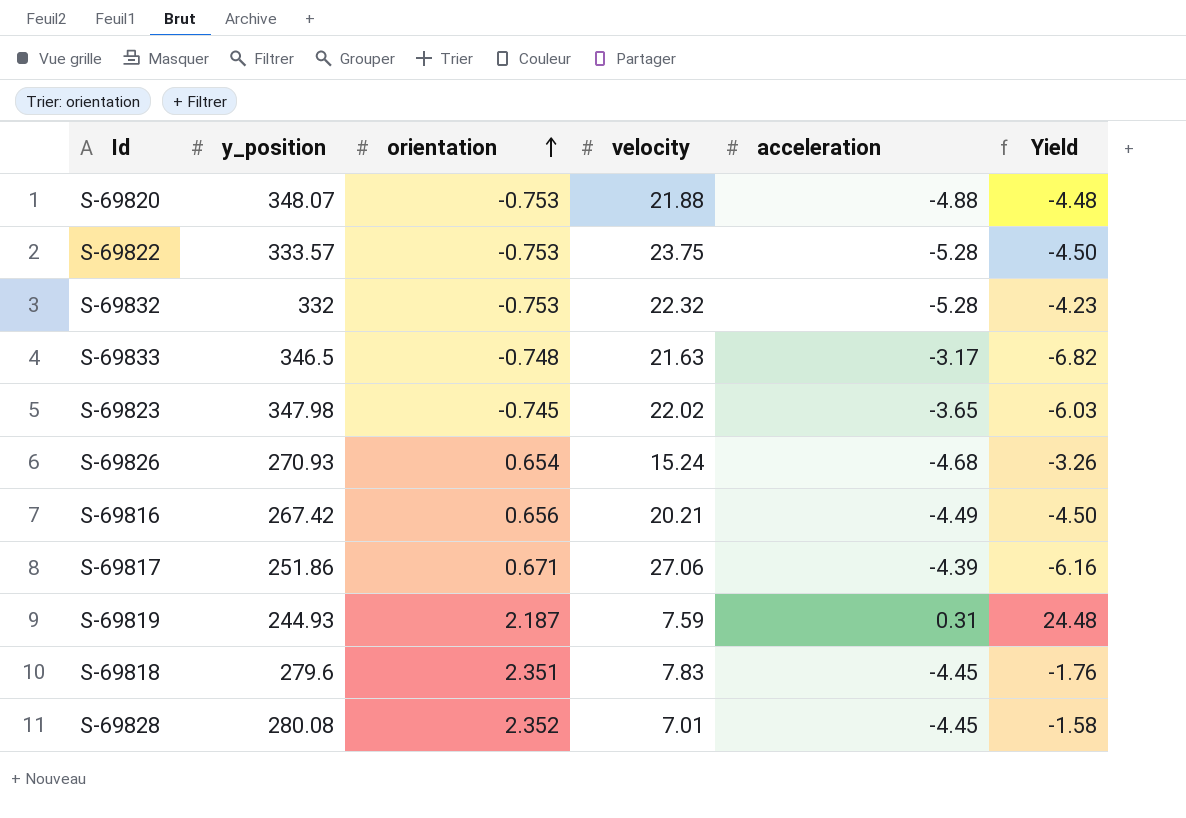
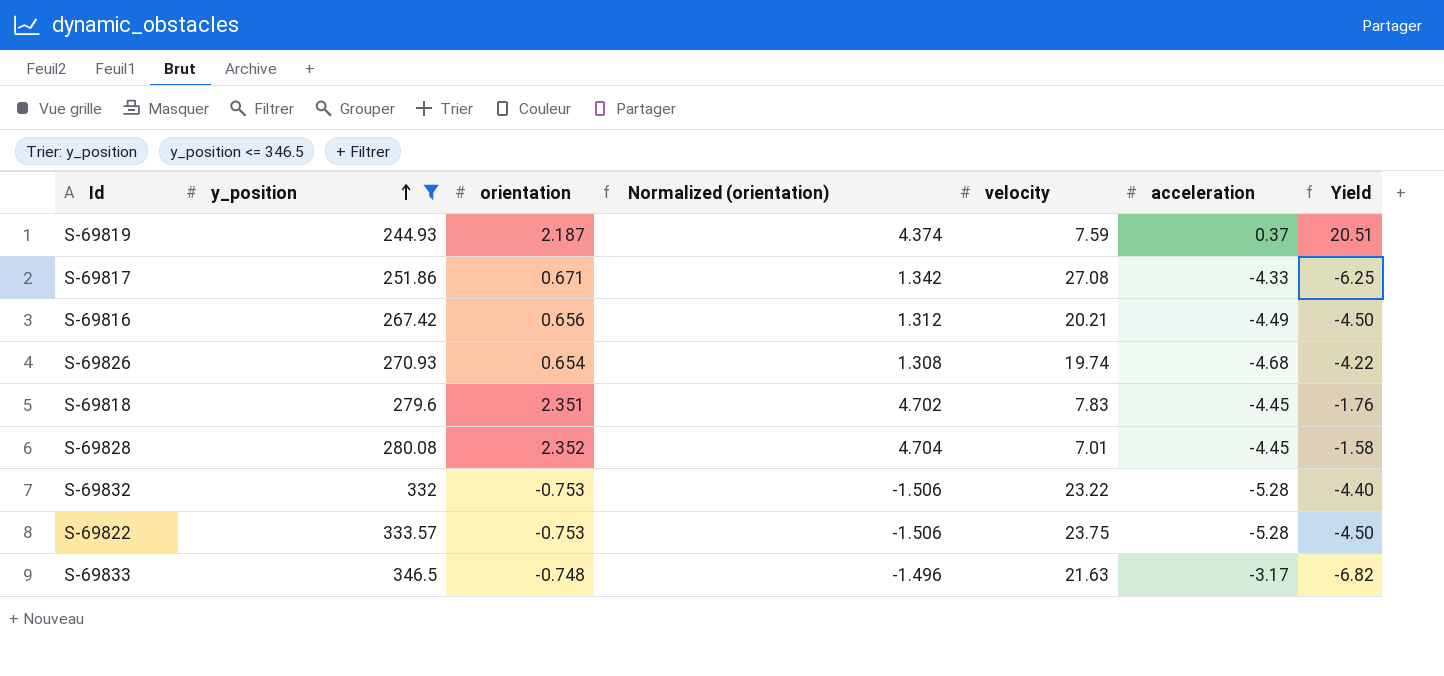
filter: none -> y_position <= 346.5
row order: orientation ascending -> y_position ascending
column Normalized (orientation) | formula: none -> [orientation] * 2
S-69819 | acceleration: 0.31 -> 0.37
S-69819 | Yield: 24.48 -> 20.51
S-69817 | velocity: 27.06 -> 27.08
S-69817 | acceleration: -4.39 -> -4.33
S-69817 | Yield: -6.16 -> -6.25
S-69826 | velocity: 15.24 -> 19.74
S-69826 | Yield: -3.26 -> -4.22
S-69832 | velocity: 22.32 -> 23.22
S-69832 | Yield: -4.23 -> -4.40

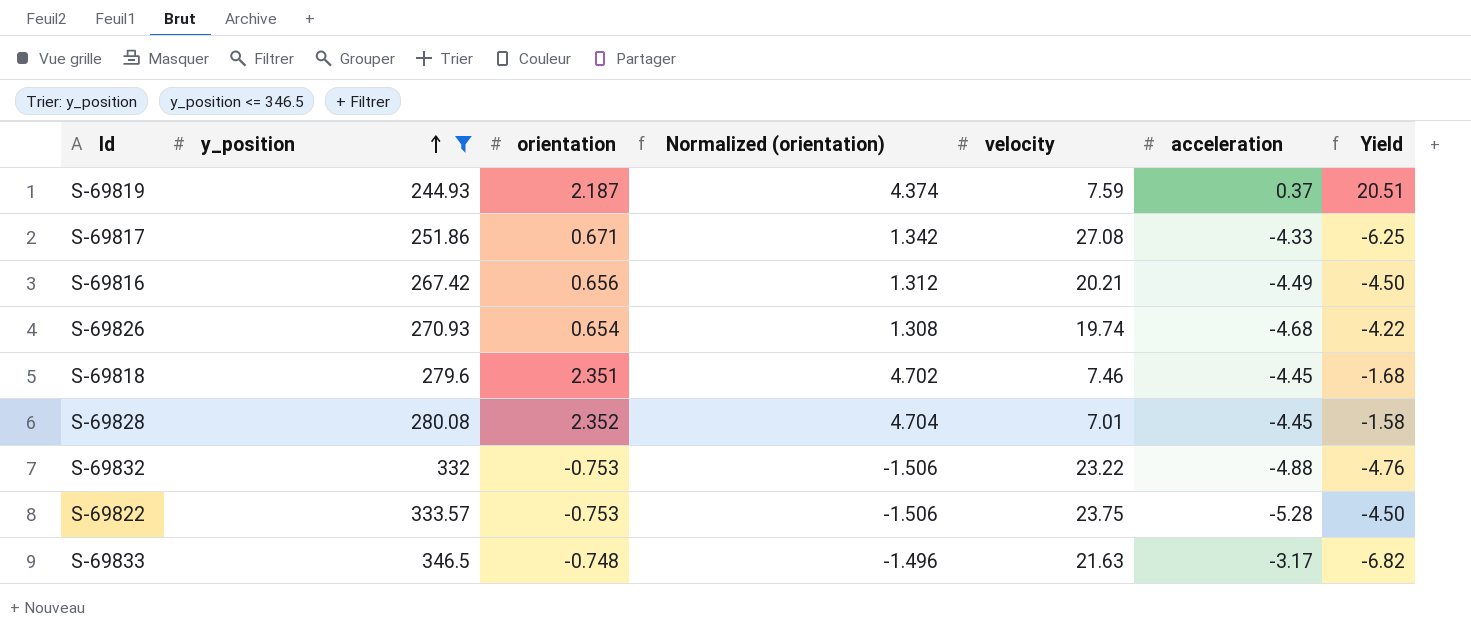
S-69818 | velocity: 7.83 -> 7.46
S-69818 | Yield: -1.76 -> -1.68
S-69832 | acceleration: -5.28 -> -4.88
S-69832 | Yield: -4.40 -> -4.76

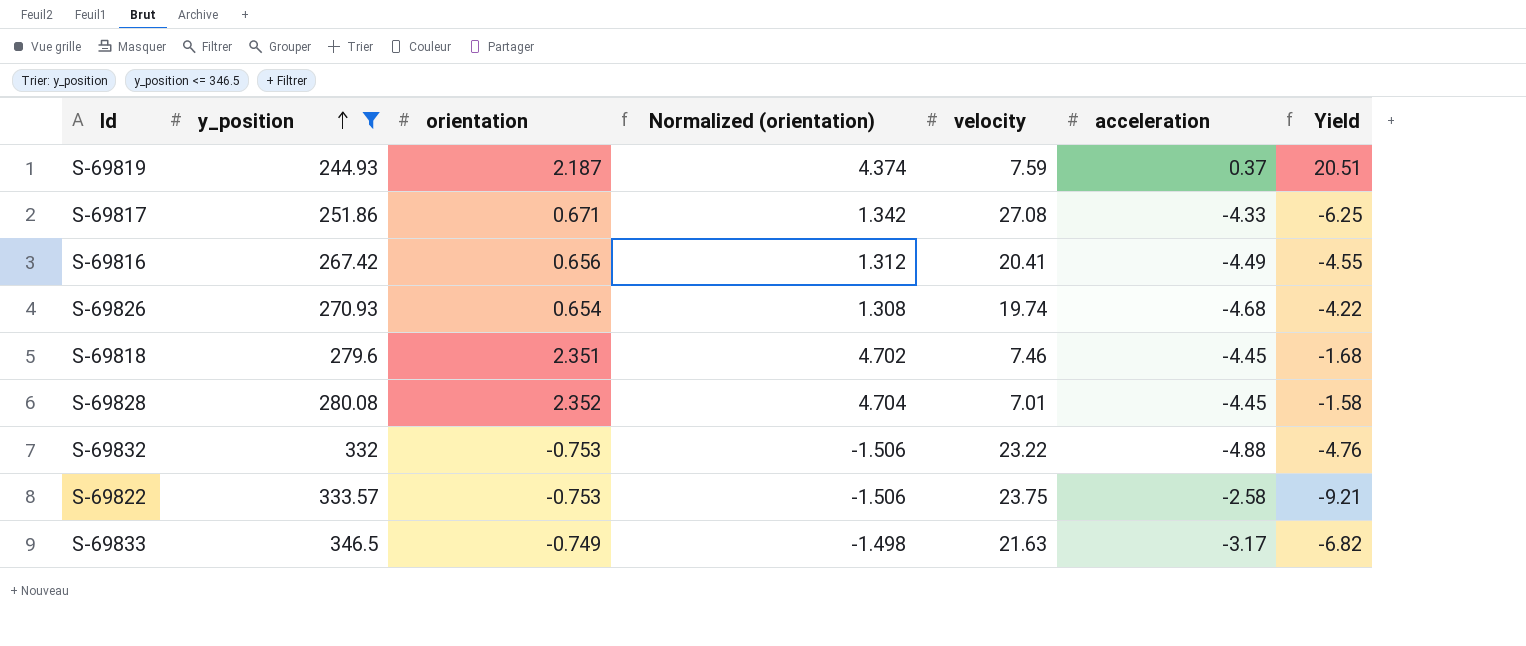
S-69816 | velocity: 20.21 -> 20.41
S-69816 | Yield: -4.50 -> -4.55
S-69822 | acceleration: -5.28 -> -2.58
S-69822 | Yield: -4.50 -> -9.21
S-69833 | orientation: -0.748 -> -0.749
S-69833 | Normalized (orientation): -1.496 -> -1.498

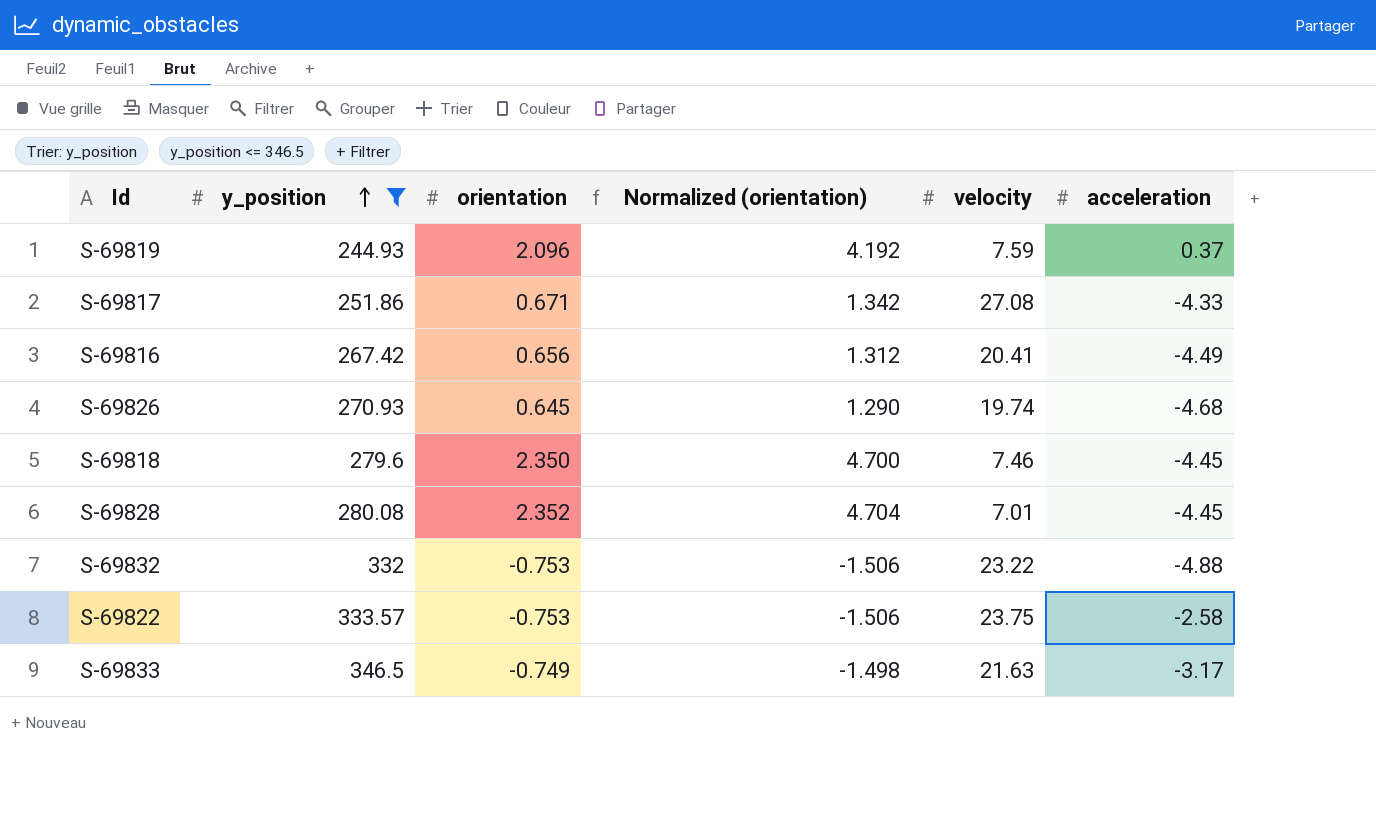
column Yield | formula: [velocity] / [acceleration] -> none
S-69819 | orientation: 2.187 -> 2.096
S-69819 | Normalized (orientation): 4.374 -> 4.192
S-69826 | orientation: 0.654 -> 0.645
S-69826 | Normalized (orientation): 1.308 -> 1.290
S-69818 | orientation: 2.351 -> 2.350
S-69818 | Normalized (orientation): 4.702 -> 4.700

